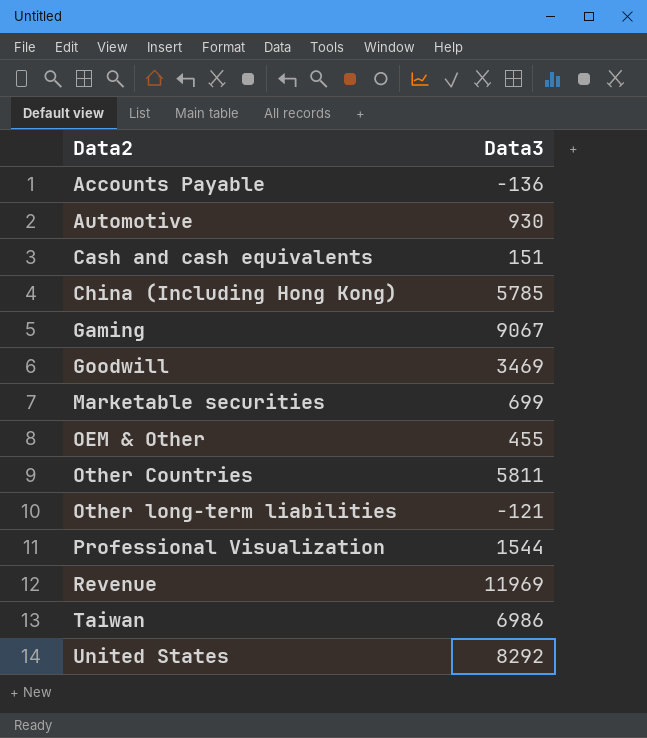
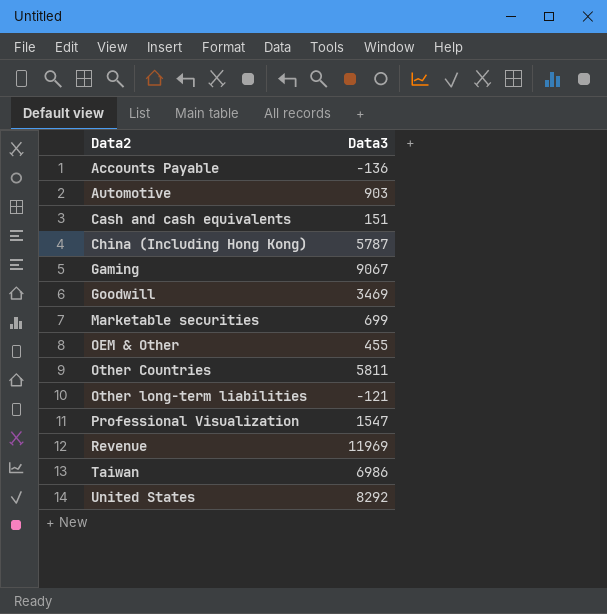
Automotive | Data3: 930 -> 903
China (Including Hong Kong) | Data3: 5785 -> 5787
Professional Visualization | Data3: 1544 -> 1547

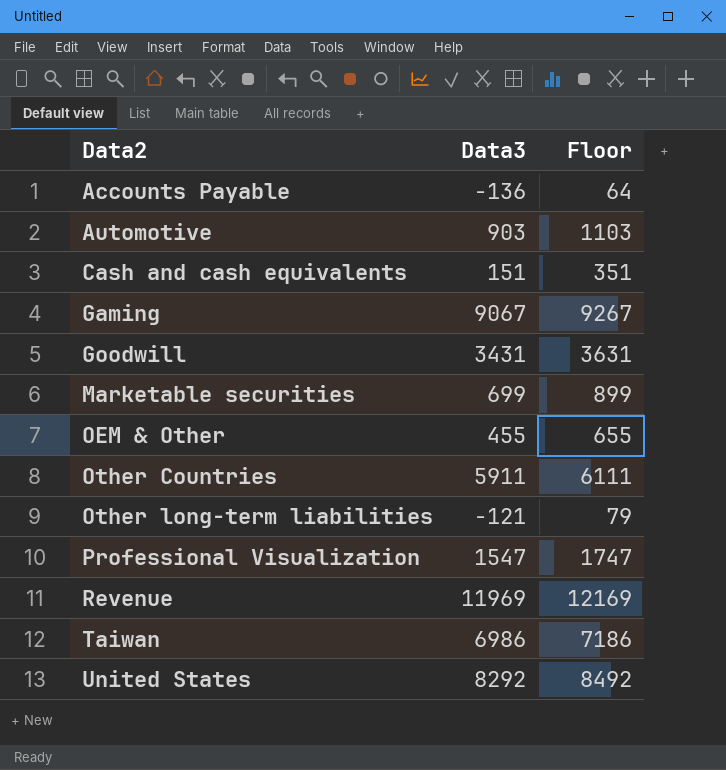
column Floor | formula: none -> [Data3] + 200
row China (Including Hong Kong): 5787 -> none
Goodwill | Data3: 3469 -> 3431
Other Countries | Data3: 5811 -> 5911

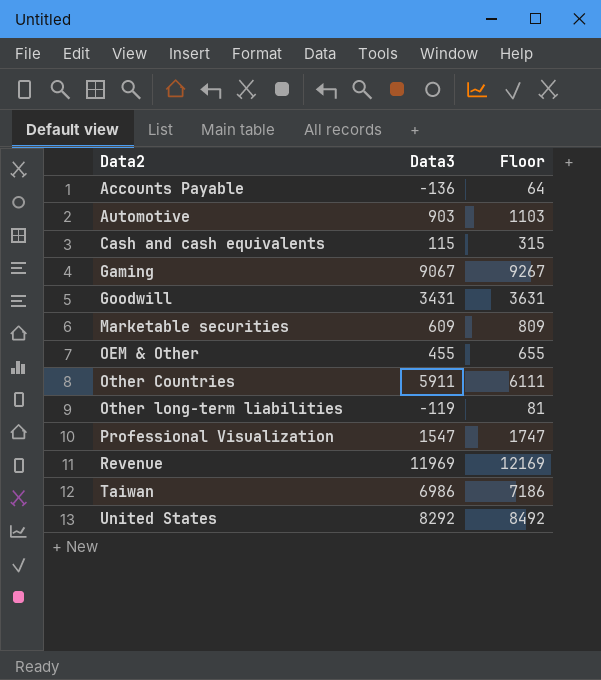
Cash and cash equivalents | Data3: 151 -> 115
Cash and cash equivalents | Floor: 351 -> 315
Marketable securities | Data3: 699 -> 609
Marketable securities | Floor: 899 -> 809
Other long-term liabilities | Data3: -121 -> -119
Other long-term liabilities | Floor: 79 -> 81

